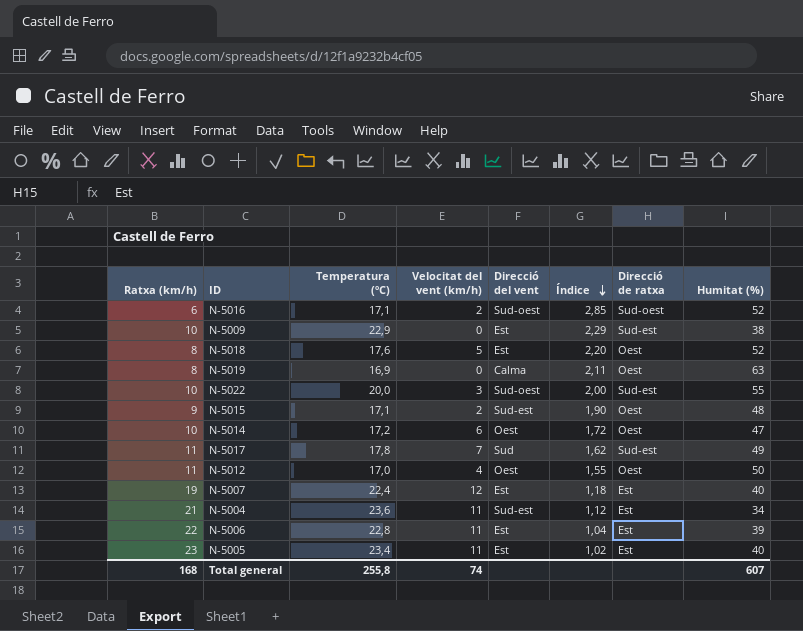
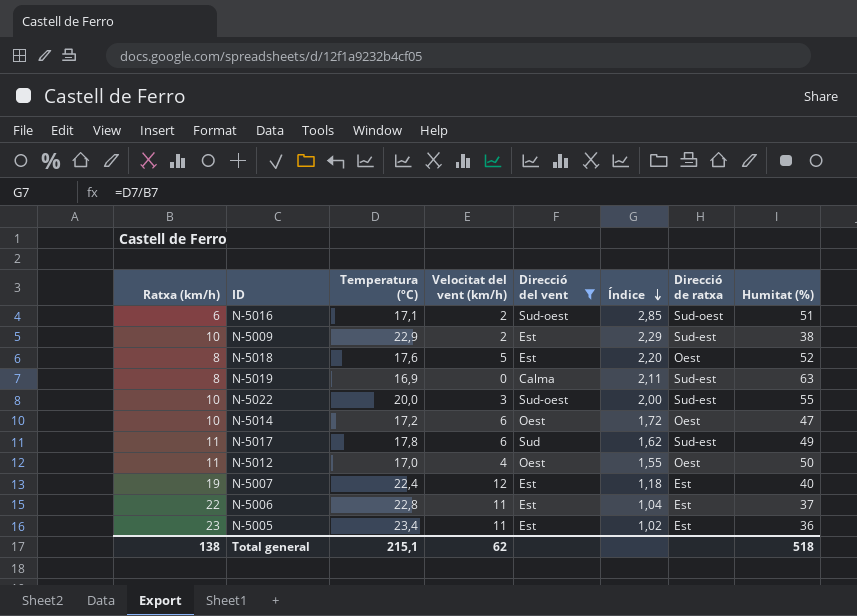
filter: none -> Direcció del vent != Sud-est
N-5016 | Humitat (%): 52 -> 51
N-5009 | Velocitat del vent (km/h): 0 -> 2
N-5019 | Direcció de ratxa: Oest -> Sud-est
N-5017 | Velocitat del vent (km/h): 7 -> 6
N-5006 | Humitat (%): 39 -> 37
N-5005 | Humitat (%): 40 -> 36
Total general | Ratxa (km/h): 168 -> 138
Total general | Temperatura (ºC): 255,8 -> 215,1
Total general | Velocitat del vent (km/h): 74 -> 62
Total general | Humitat (%): 607 -> 518

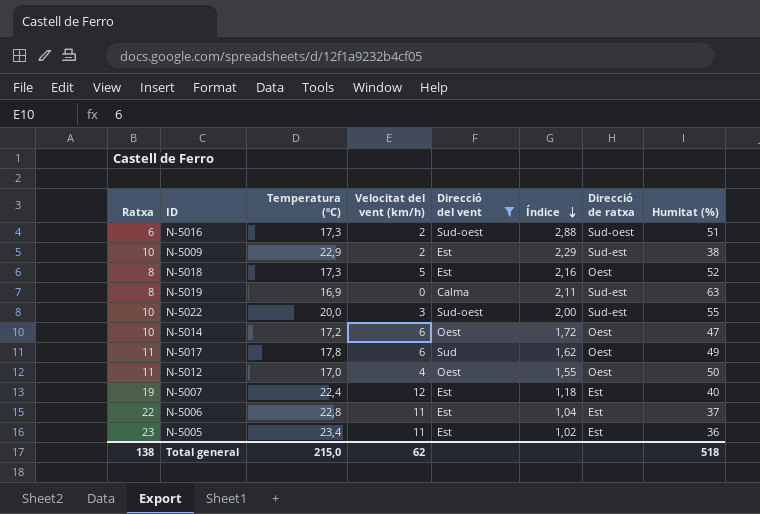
column name: Ratxa (km/h) -> Ratxa
N-5016 | Temperatura (ºC): 17,1 -> 17,3
N-5016 | Índice: 2,85 -> 2,88
N-5018 | Temperatura (ºC): 17,6 -> 17,3
N-5018 | Índice: 2,20 -> 2,16
N-5017 | Direcció de ratxa: Sud-est -> Oest
Total general | Temperatura (ºC): 215,1 -> 215,0

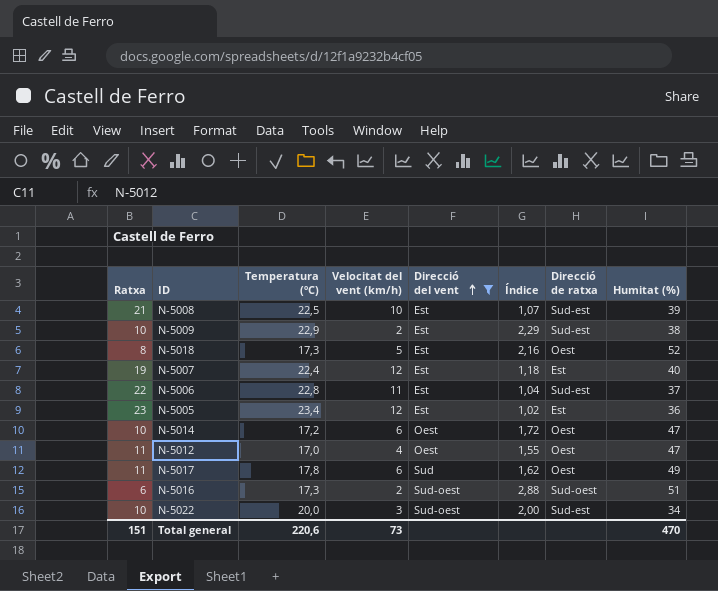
row order: Índice descending -> Direcció del vent ascending
row N-5019: 8 | 16,9 | 0 | Calma | 2,11 | Sud-est | 63 -> none
row N-5008: none -> 21 | 22,5 | 10 | Est | 1,07 | Sud-est | 39
N-5006 | Direcció de ratxa: Est -> Sud-est
N-5005 | Velocitat del vent (km/h): 11 -> 12
N-5012 | Humitat (%): 50 -> 47
N-5022 | Humitat (%): 55 -> 34
Total general | Ratxa: 138 -> 151
Total general | Temperatura (ºC): 215,0 -> 220,6
Total general | Velocitat del vent (km/h): 62 -> 73
Total general | Humitat (%): 518 -> 470

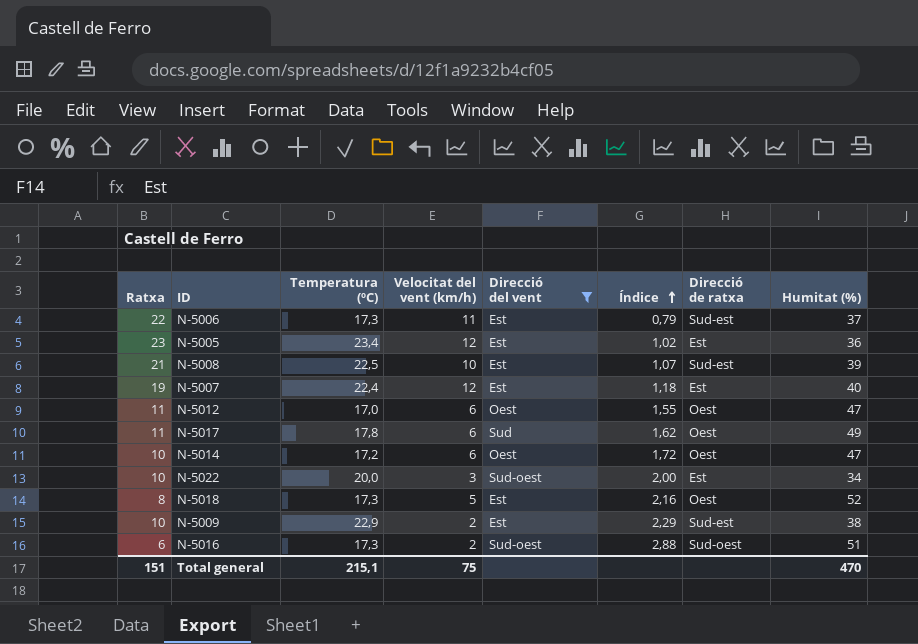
row order: Direcció del vent ascending -> Índice ascending
N-5006 | Temperatura (ºC): 22,8 -> 17,3
N-5006 | Índice: 1,04 -> 0,79
N-5012 | Velocitat del vent (km/h): 4 -> 6
N-5022 | Direcció de ratxa: Sud-est -> Est
Total general | Temperatura (ºC): 220,6 -> 215,1
Total general | Velocitat del vent (km/h): 73 -> 75

